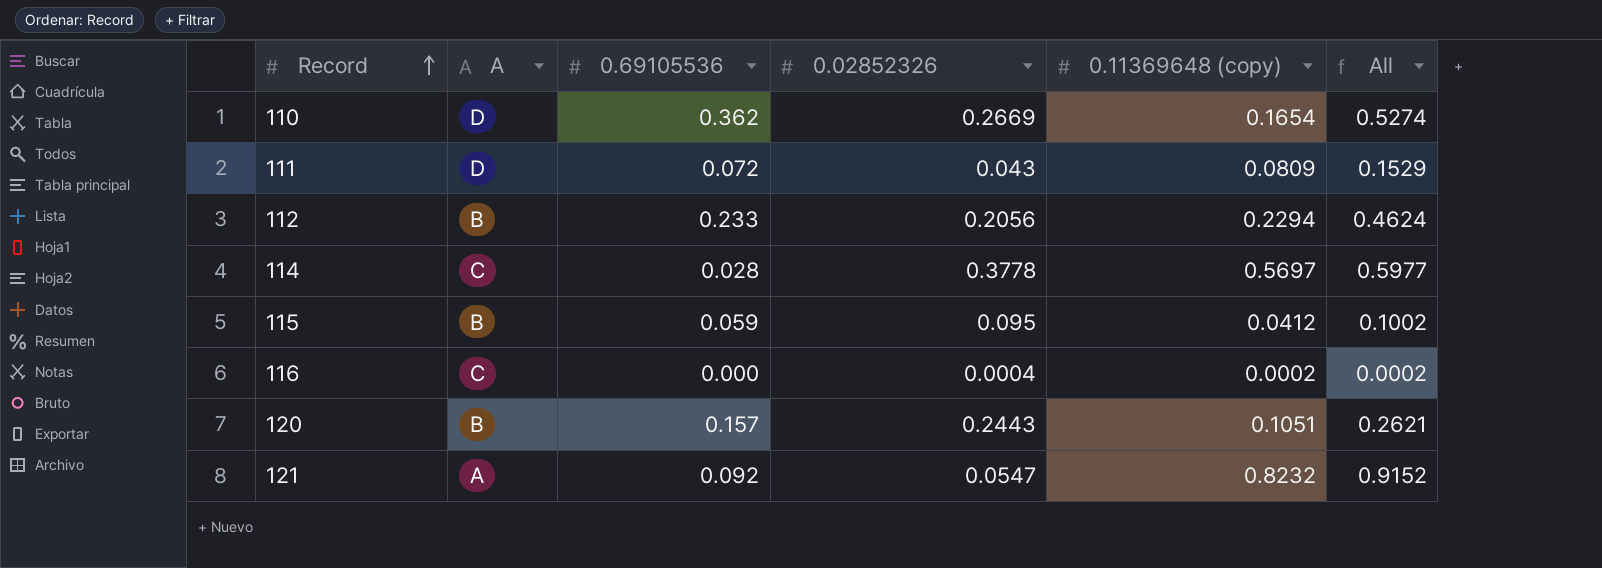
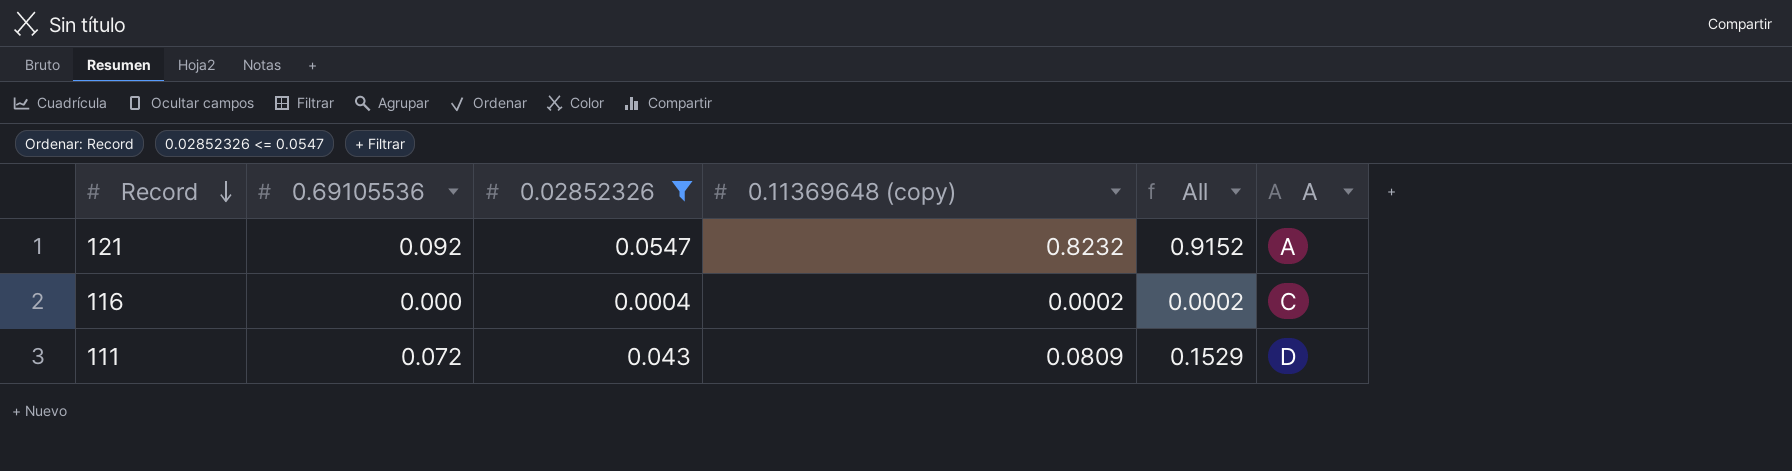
filter: none -> 0.02852326 <= 0.0547
row order: Record ascending -> Record descending
column A | position: 2 -> 6

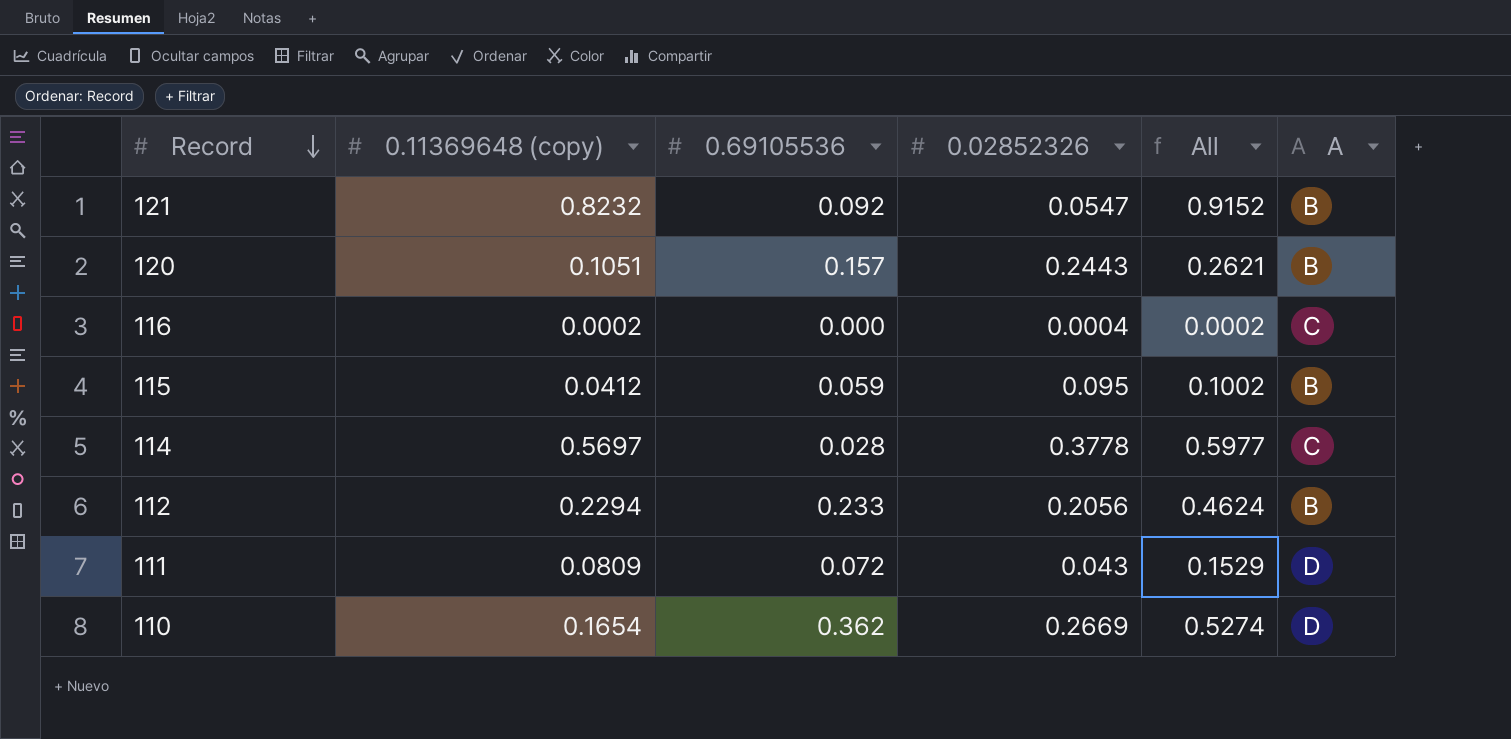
filter: 0.02852326 <= 0.0547 -> none
column 0.11369648 (copy) | position: 4 -> 2
121 | A: A -> B

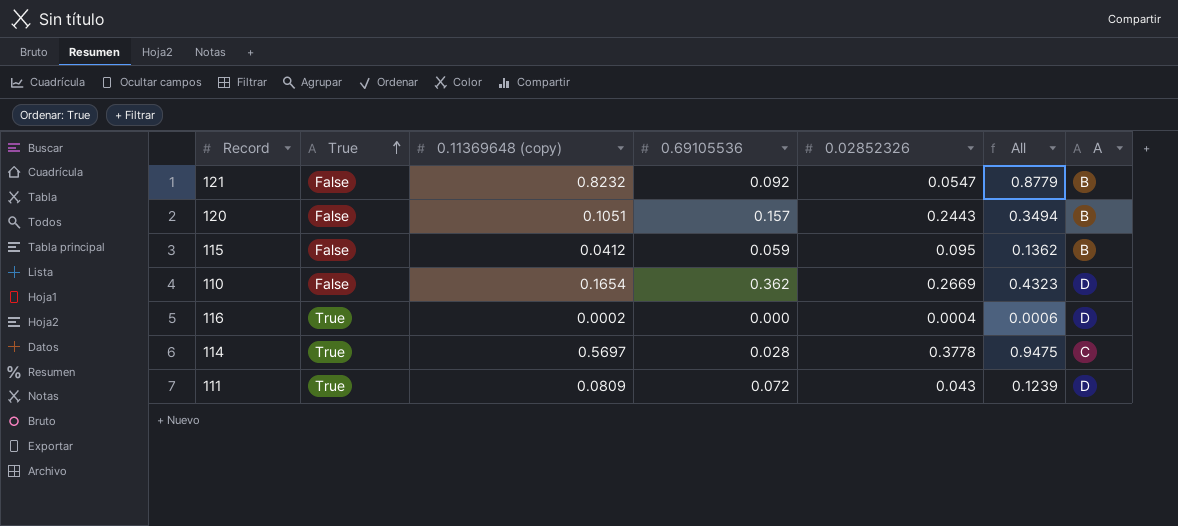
row order: Record descending -> True ascending
column True | position: none -> 2
column All | formula: [0.11369648 (copy)] + [0.69105536] -> [0.11369648 (copy)] + [0.02852326]
row 112: 0.2294 | 0.233 | 0.2056 | 0.4624 | B -> none
116 | A: C -> D

